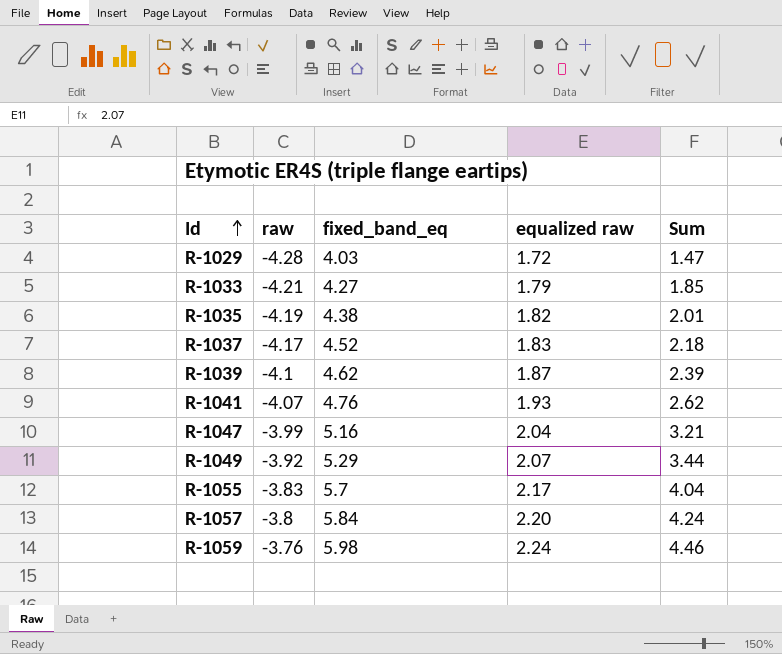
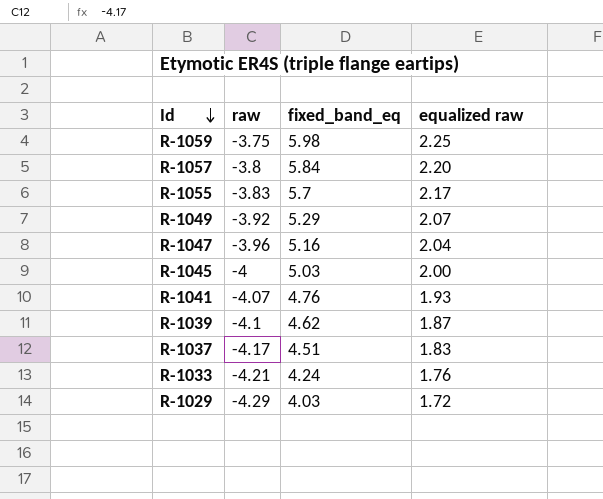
row order: Id ascending -> Id descending
column Sum | formula: [raw] + [fixed_band_eq] + [equalized raw] -> none
row R-1035: -4.19 | 4.38 | 1.82 | 2.01 -> none
R-1059 | raw: -3.76 -> -3.75
R-1059 | equalized raw: 2.24 -> 2.25
R-1047 | raw: -3.99 -> -3.96
row R-1045: none -> -4 | 5.03 | 2.00
R-1037 | fixed_band_eq: 4.52 -> 4.51
R-1033 | fixed_band_eq: 4.27 -> 4.24
R-1033 | equalized raw: 1.79 -> 1.76
R-1029 | raw: -4.28 -> -4.29

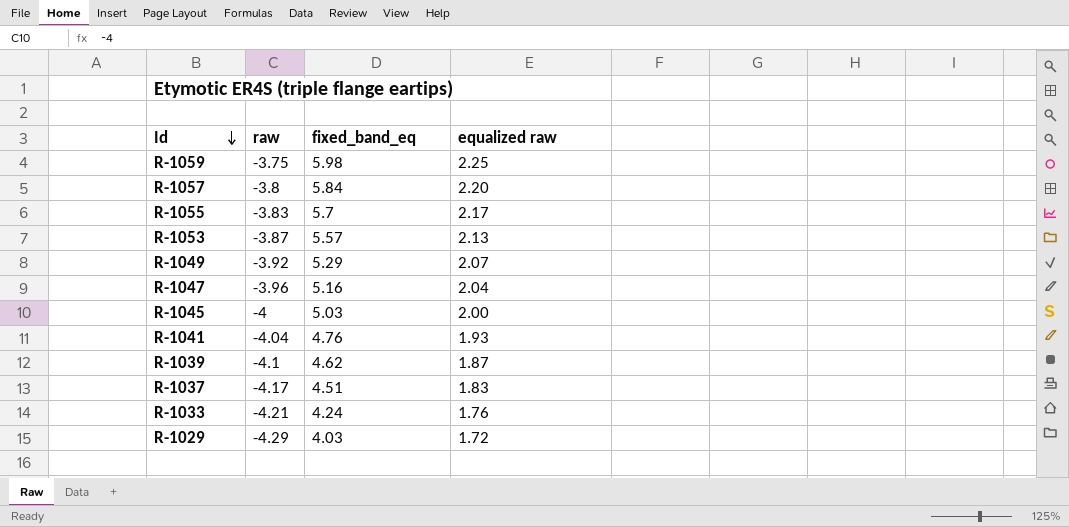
row R-1053: none -> -3.87 | 5.57 | 2.13
R-1041 | raw: -4.07 -> -4.04

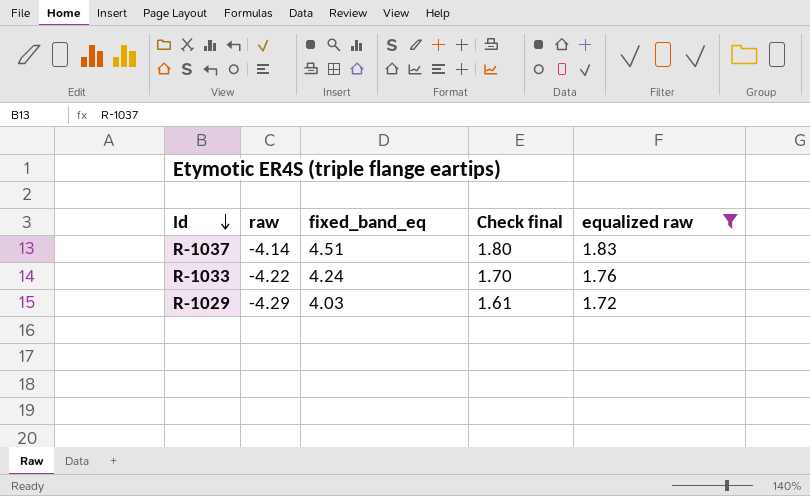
filter: none -> equalized raw <= 1.83
column Check final | formula: none -> [fixed_band_eq] * 0.4
R-1037 | raw: -4.17 -> -4.14
R-1033 | raw: -4.21 -> -4.22

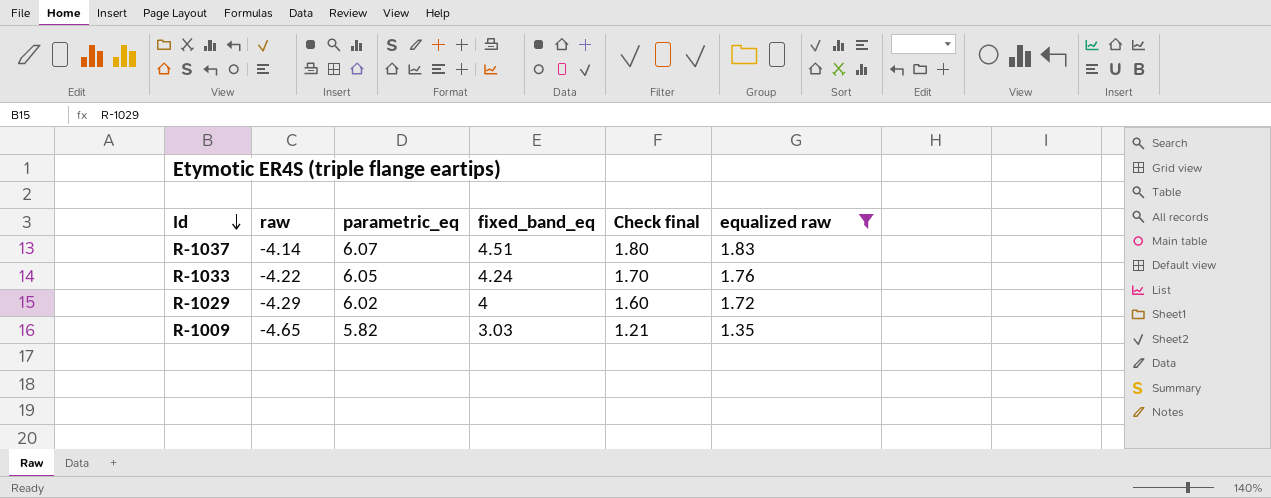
column parametric_eq | position: none -> 3
R-1029 | fixed_band_eq: 4.03 -> 4
R-1029 | Check final: 1.61 -> 1.60
row R-1009: none -> -4.65 | 5.82 | 3.03 | 1.21 | 1.35

